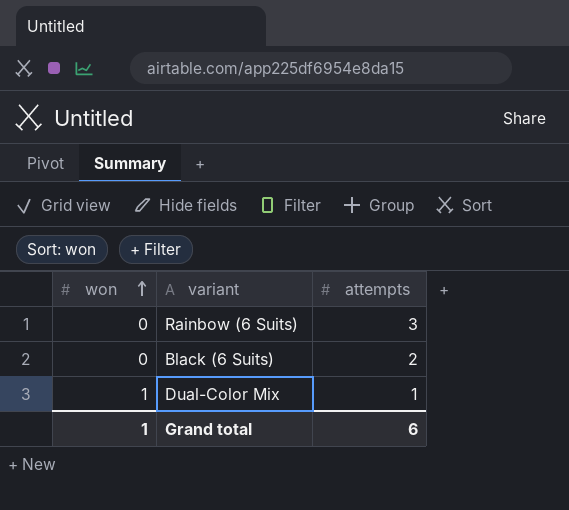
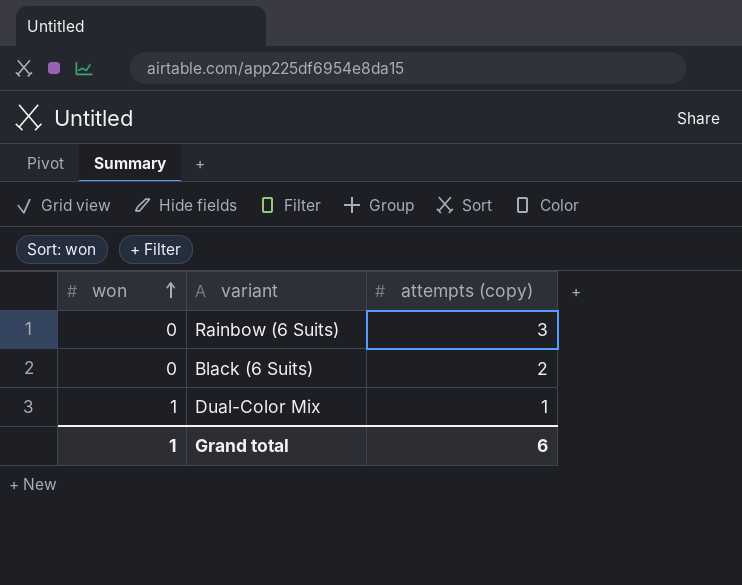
column name: attempts -> attempts (copy)

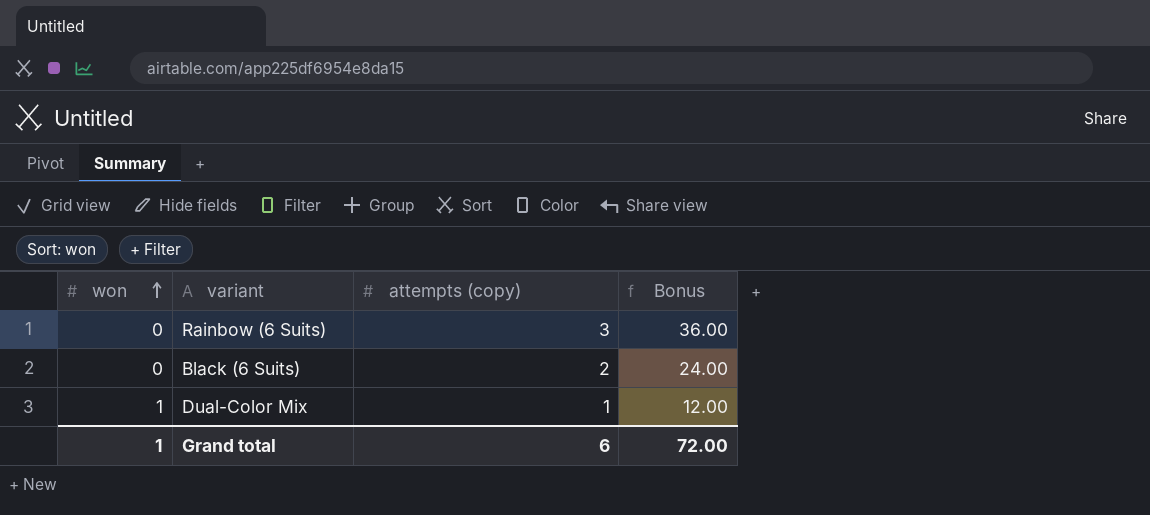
column Bonus | formula: none -> [attempts (copy)] * 12

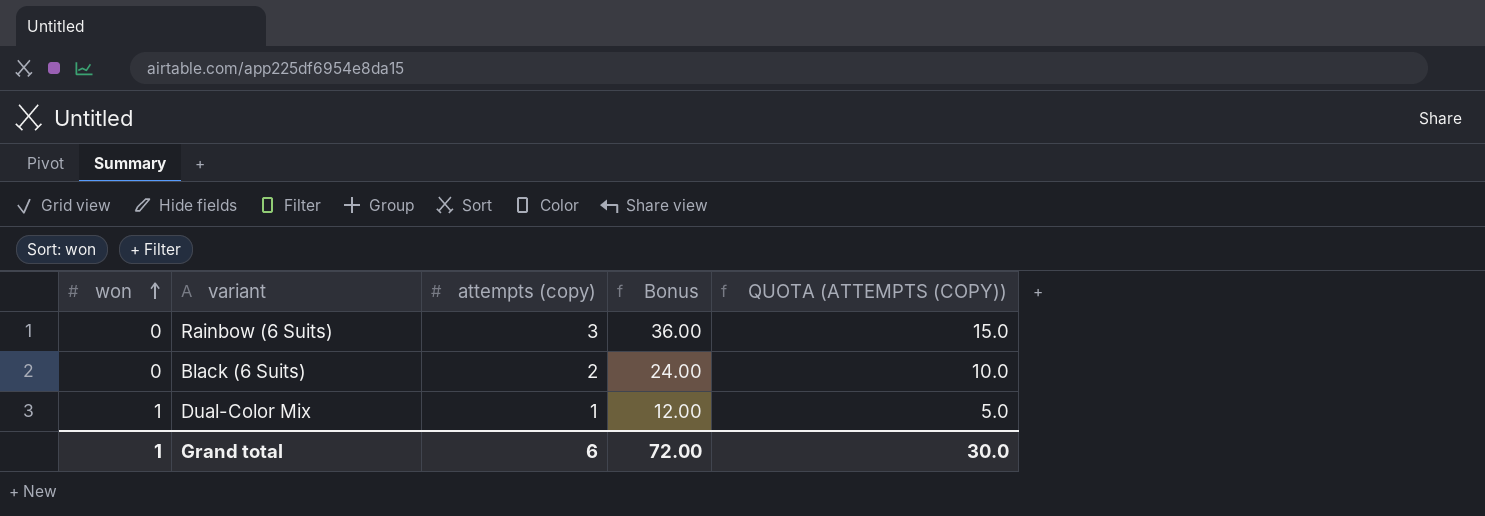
column QUOTA (ATTEMPTS (COPY)) | formula: none -> [attempts (copy)] * 5

